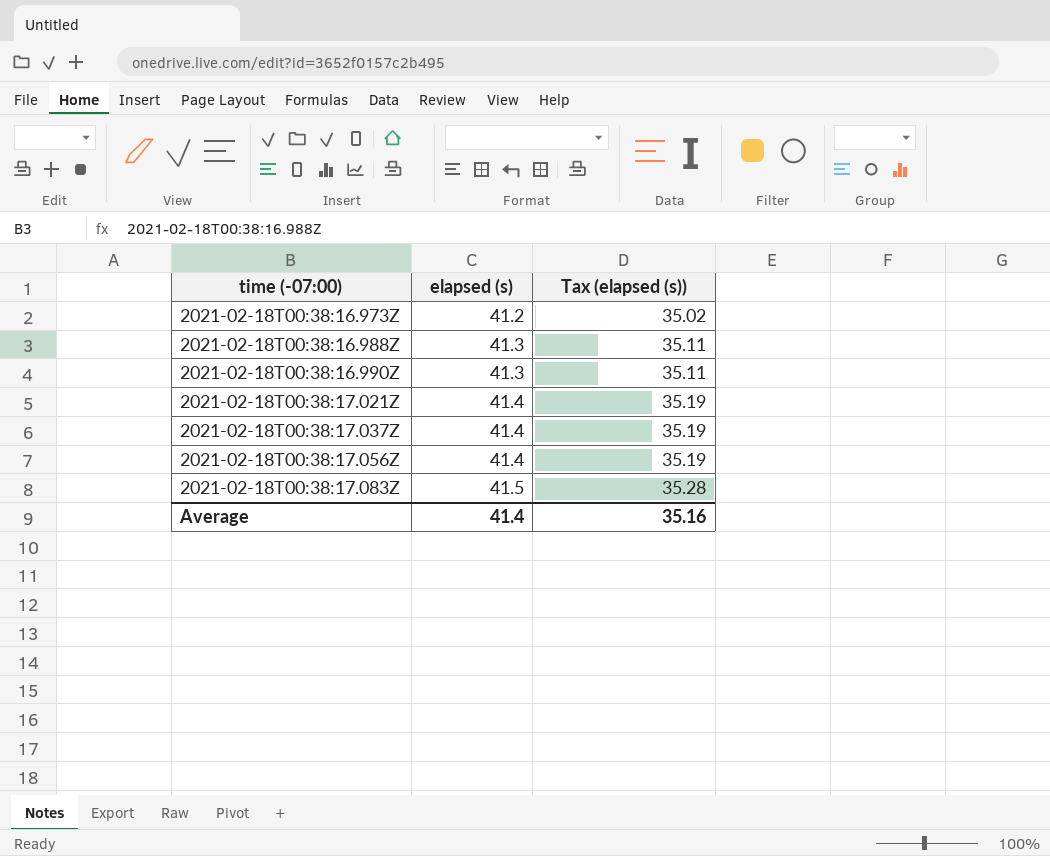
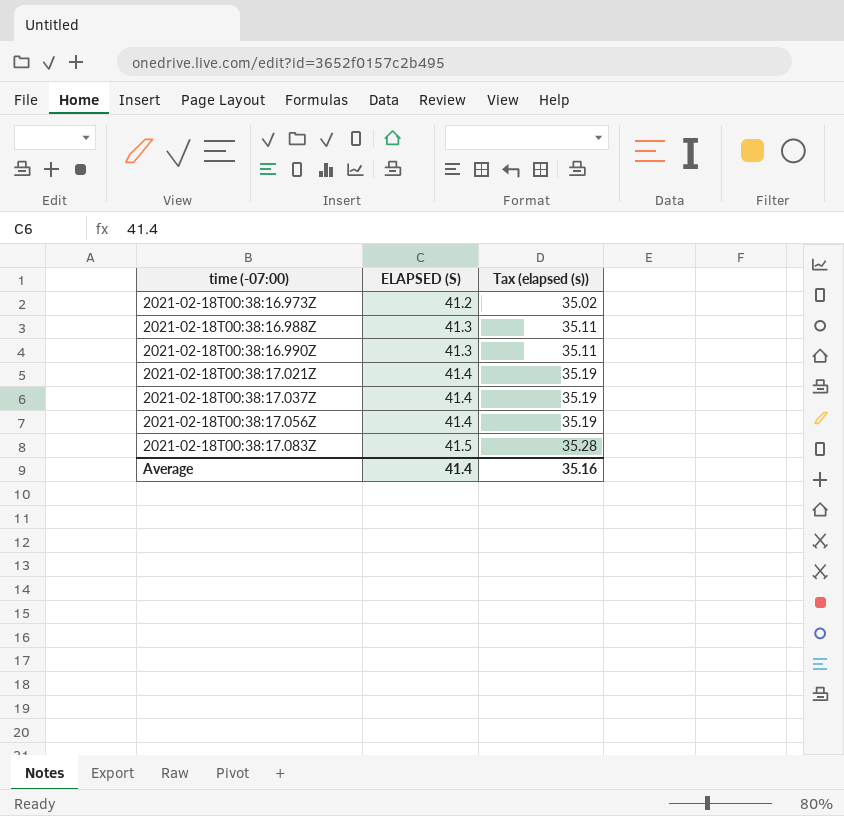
column name: elapsed (s) -> ELAPSED (S)

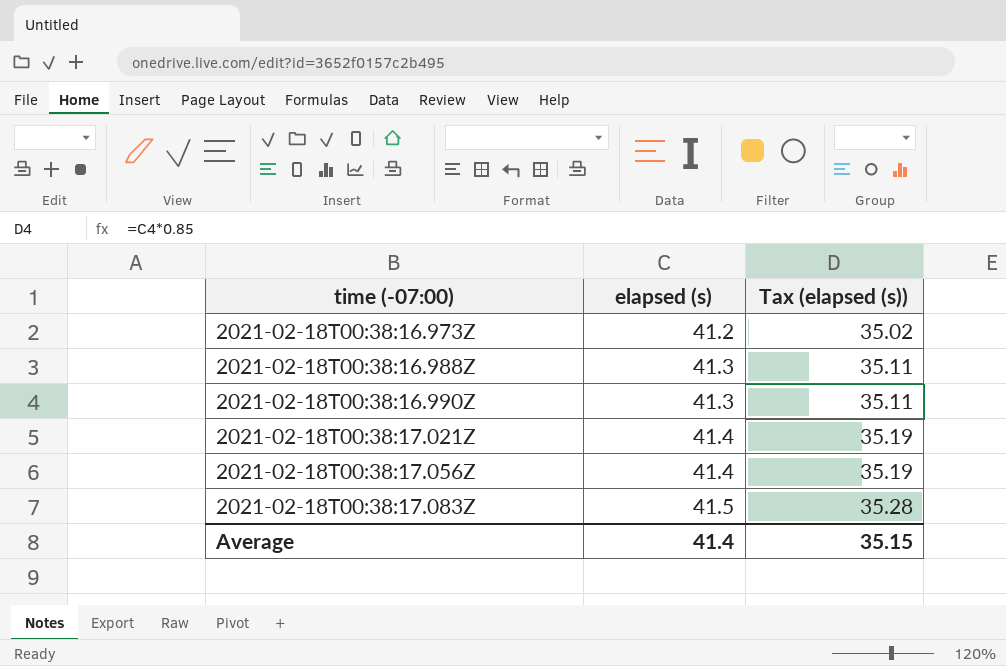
column name: ELAPSED (S) -> elapsed (s)
row 2021-02-18T00:38:17.037Z: 41.4 | 35.19 -> none
Average | Tax (elapsed (s)): 35.16 -> 35.15

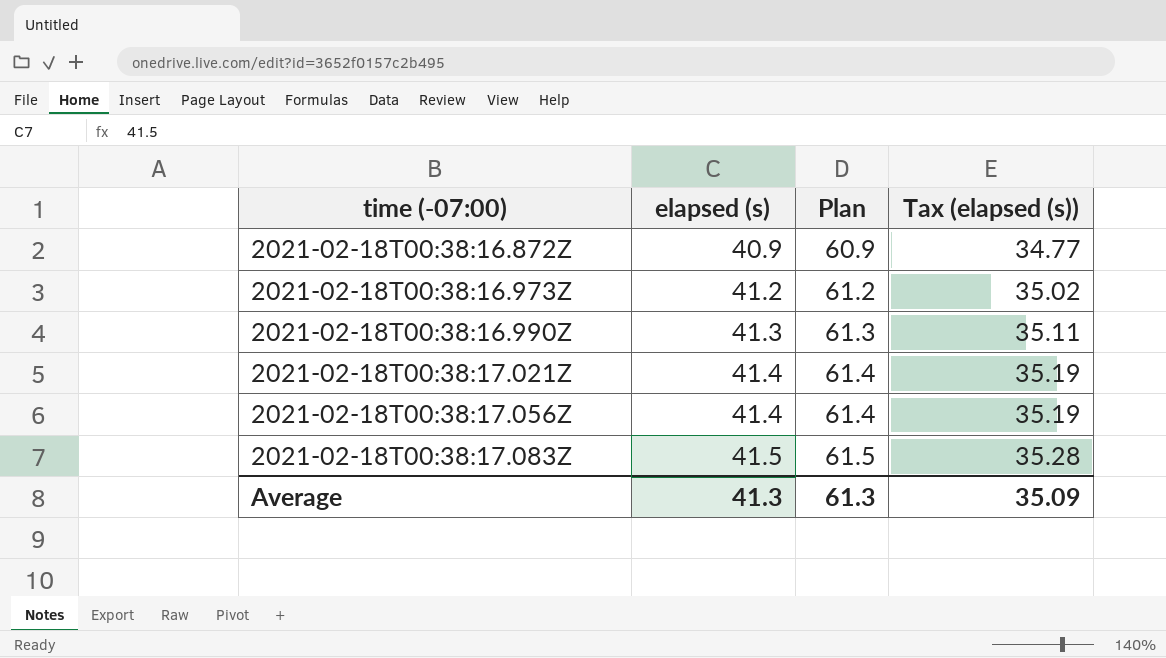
column Plan | formula: none -> [elapsed (s)] + 20
row 2021-02-18T00:38:16.988Z: 41.3 | 35.11 -> none
row 2021-02-18T00:38:16.872Z: none -> 40.9 | 60.9 | 34.77
Average | elapsed (s): 41.4 -> 41.3
Average | Tax (elapsed (s)): 35.15 -> 35.09

